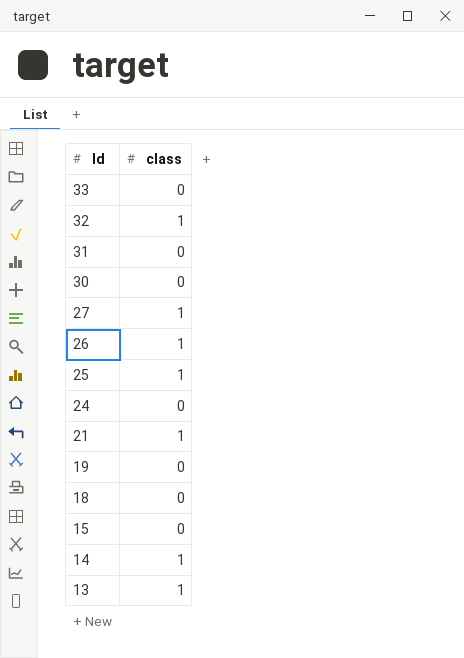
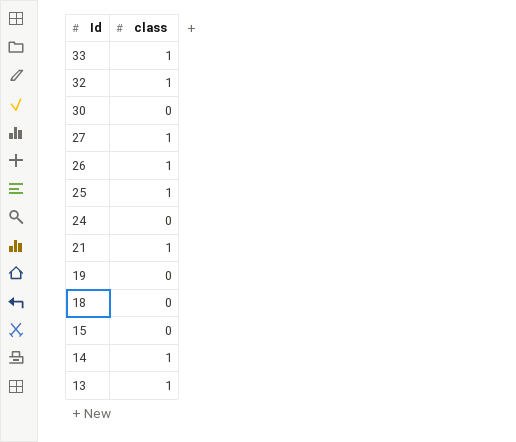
row 31: 0 -> none
33 | class: 0 -> 1

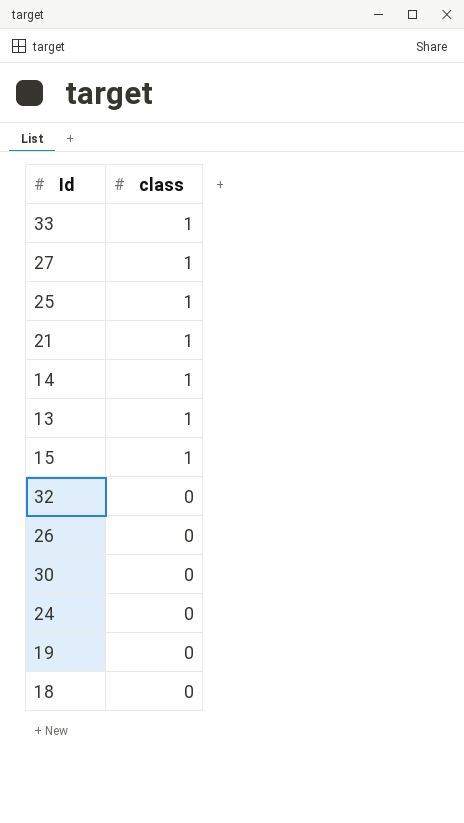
row order: Id descending -> class descending
15 | class: 0 -> 1
32 | class: 1 -> 0
26 | class: 1 -> 0

